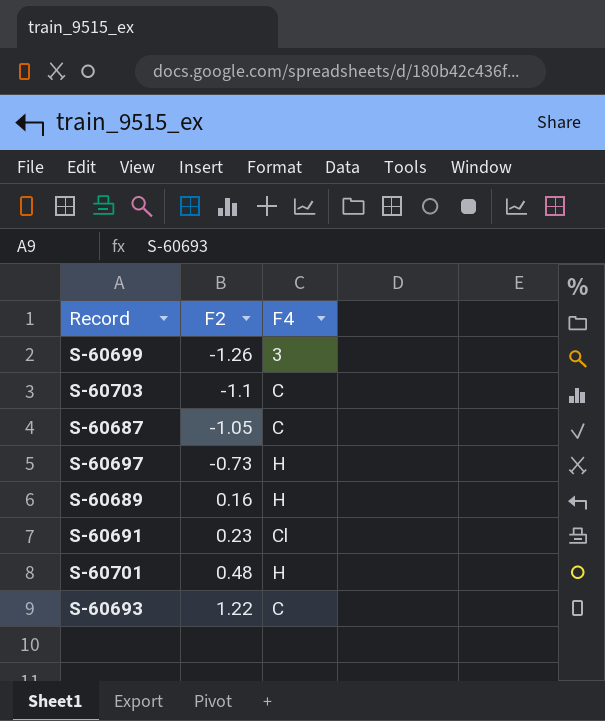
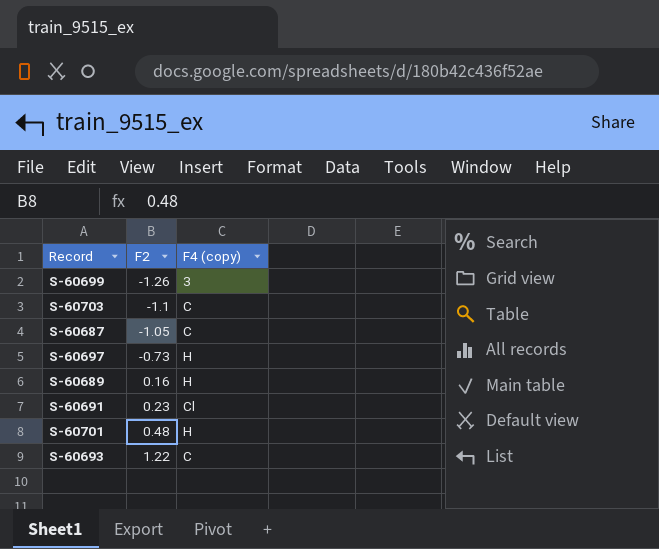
column name: F4 -> F4 (copy)

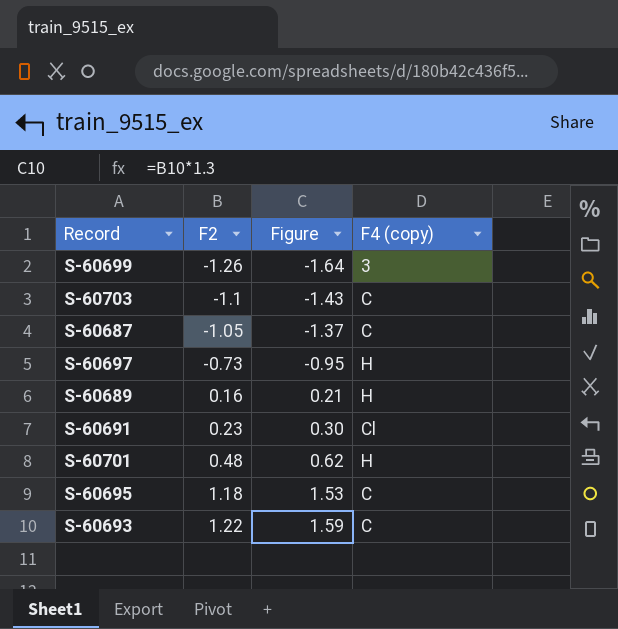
column Figure | formula: none -> [F2] * 1.3
row S-60695: none -> 1.18 | 1.53 | C

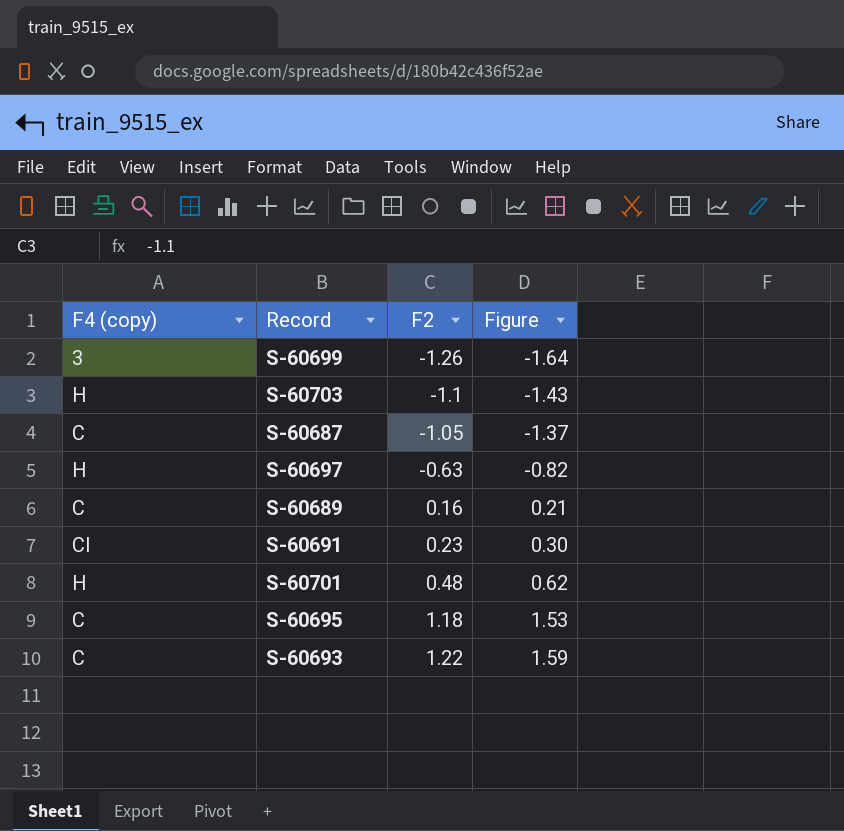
column F4 (copy) | position: 4 -> 1
S-60703 | F4 (copy): C -> H
S-60697 | F2: -0.73 -> -0.63
S-60697 | Figure: -0.95 -> -0.82
S-60689 | F4 (copy): H -> C

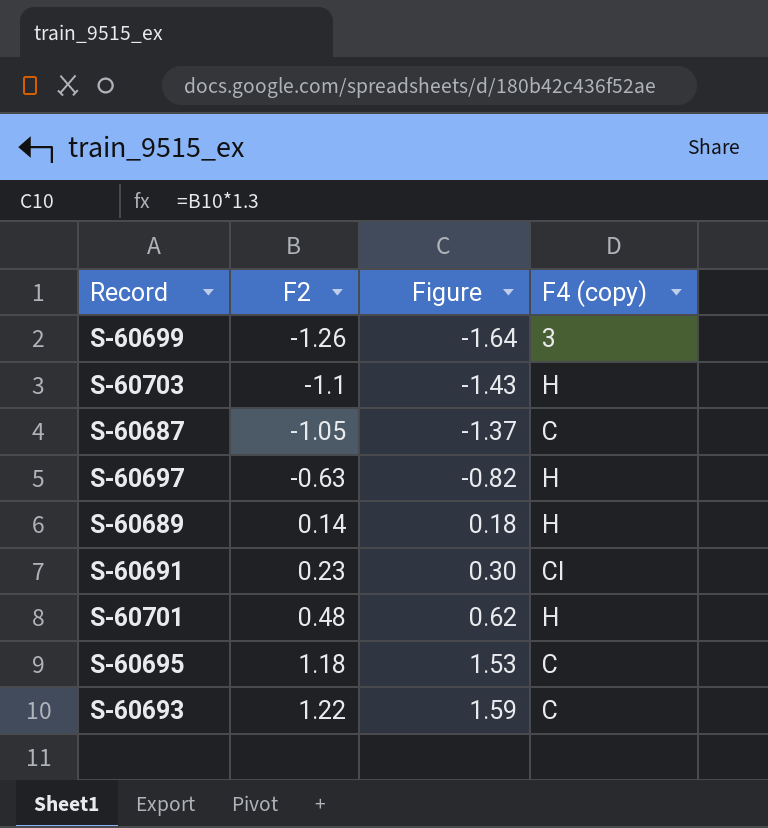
column F4 (copy) | position: 1 -> 4
S-60689 | F2: 0.16 -> 0.14
S-60689 | Figure: 0.21 -> 0.18
S-60689 | F4 (copy): C -> H

